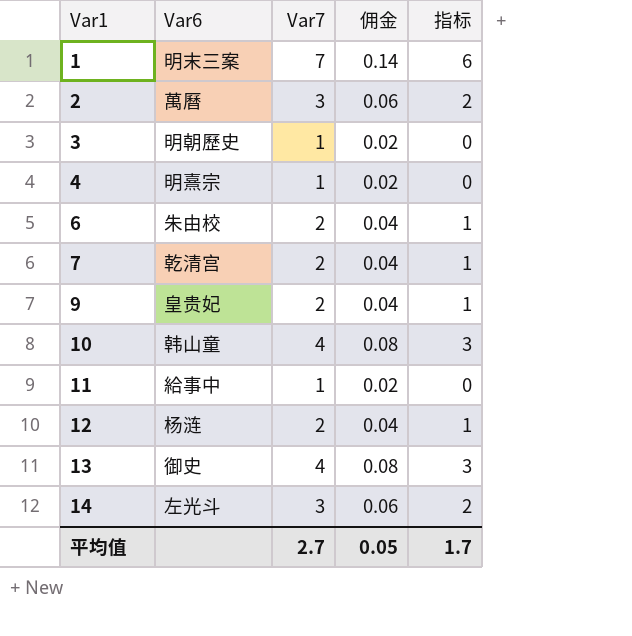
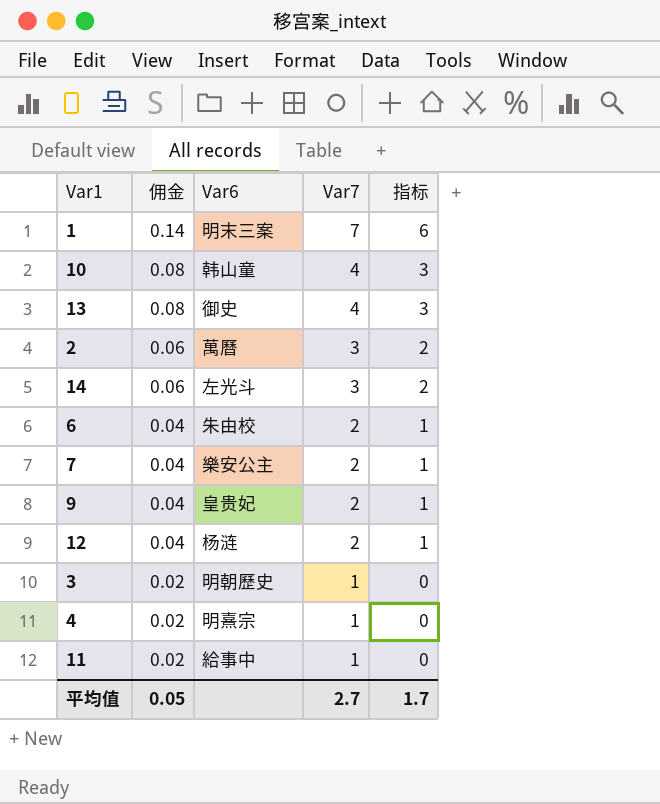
row order: Var1 ascending -> 佣金 descending
column 佣金 | position: 4 -> 2
7 | Var6: 乾清宫 -> 樂安公主

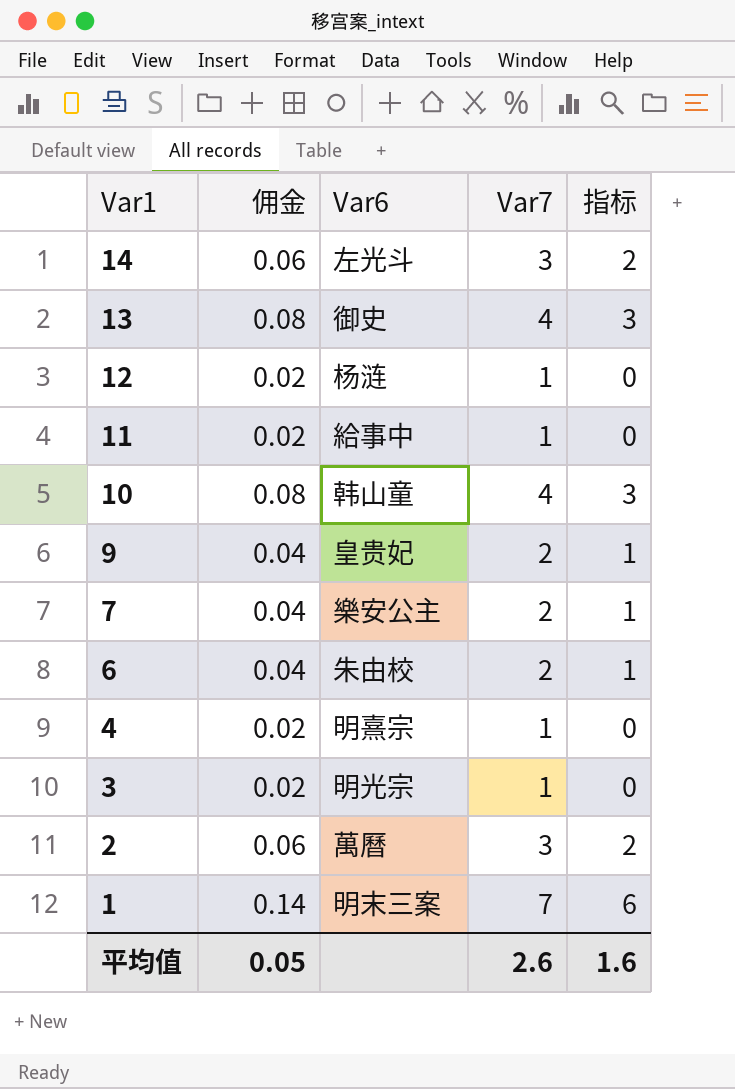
row order: 佣金 descending -> Var1 descending
12 | 佣金: 0.04 -> 0.02
12 | Var7: 2 -> 1
12 | 指标: 1 -> 0
3 | Var6: 明朝歷史 -> 明光宗
平均值 | Var7: 2.7 -> 2.6
平均值 | 指标: 1.7 -> 1.6

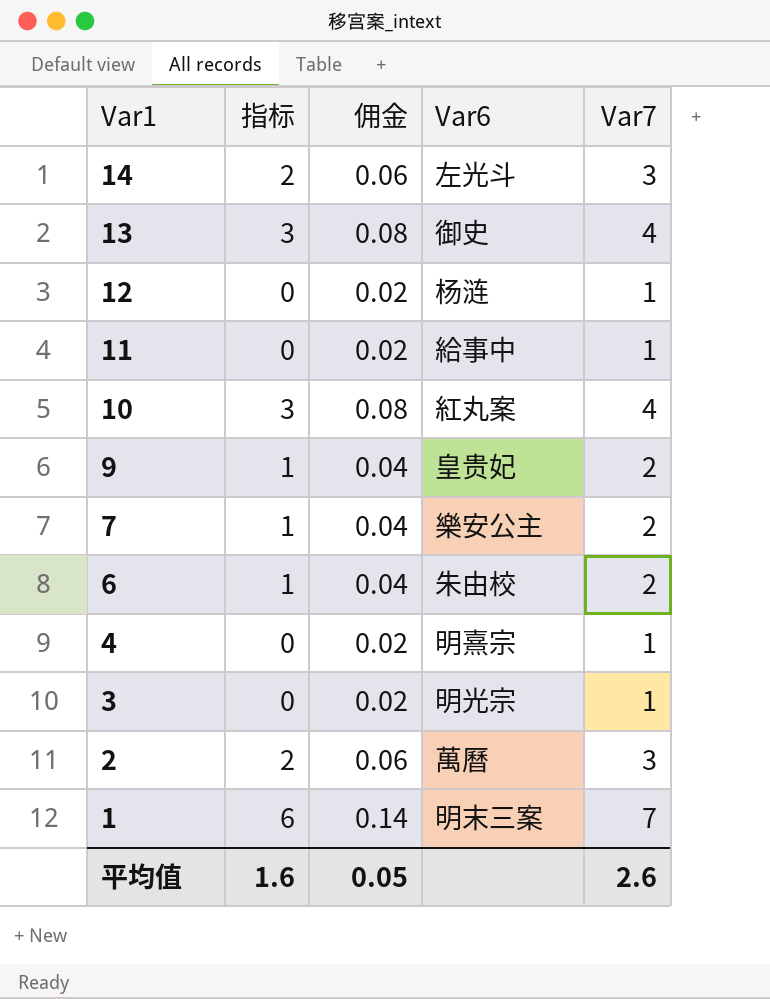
column 指标 | position: 5 -> 2
10 | Var6: 韩山童 -> 紅丸案

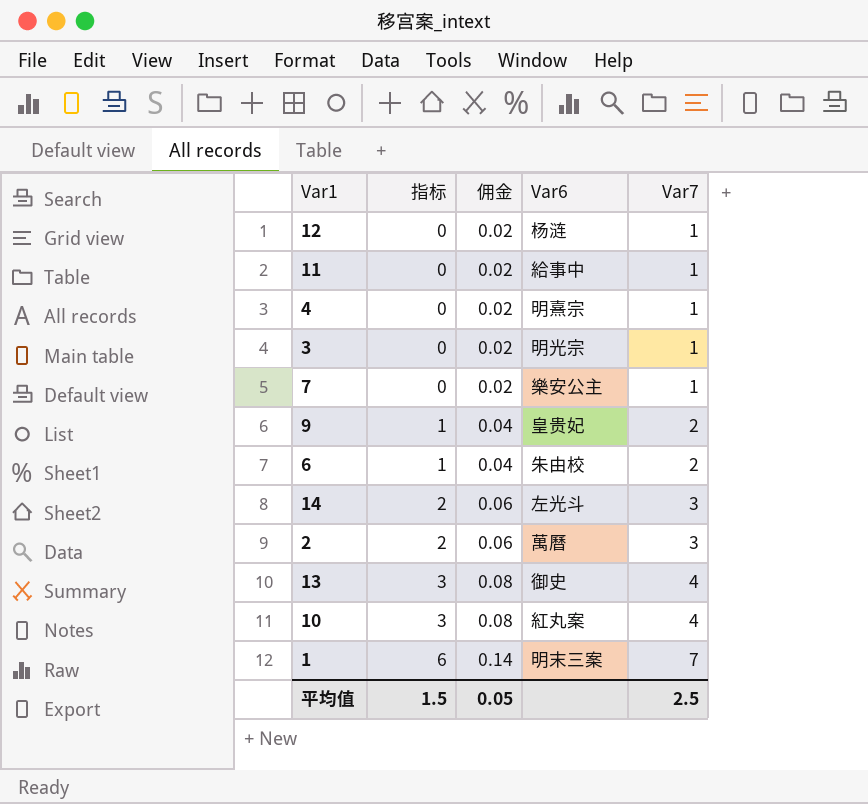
row order: Var1 descending -> 指标 ascending
7 | 指标: 1 -> 0
7 | 佣金: 0.04 -> 0.02
7 | Var7: 2 -> 1
平均值 | 指标: 1.6 -> 1.5
平均值 | Var7: 2.6 -> 2.5

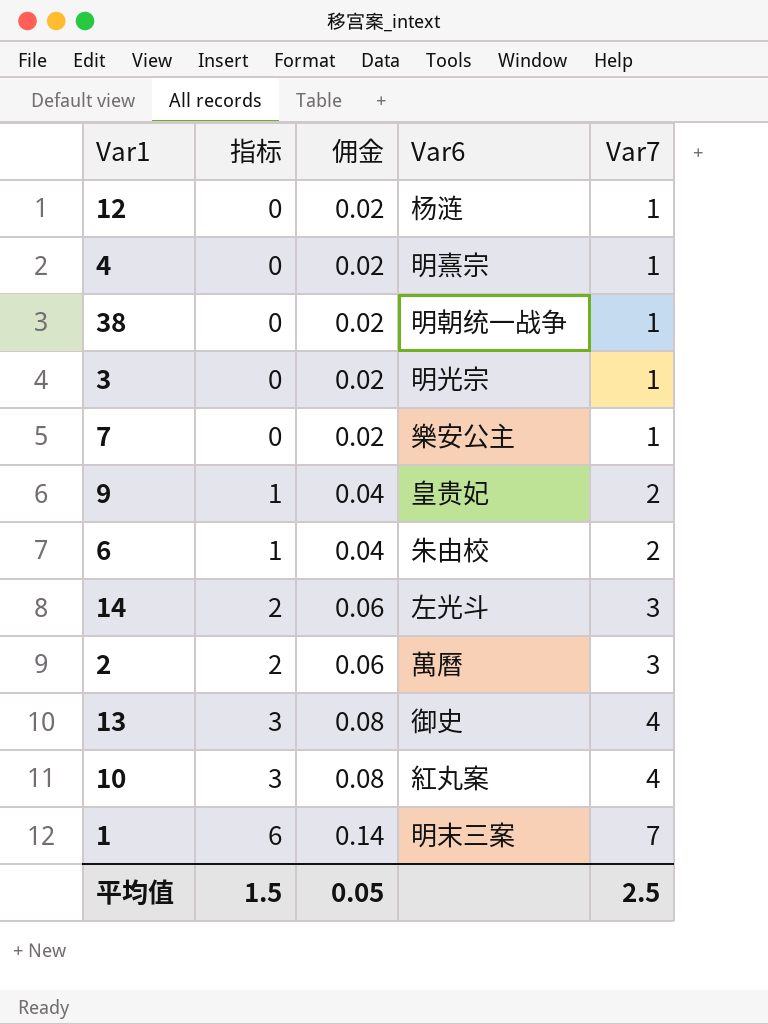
row 11: 0 | 0.02 | 給事中 | 1 -> none
row 38: none -> 0 | 0.02 | 明朝统一战争 | 1

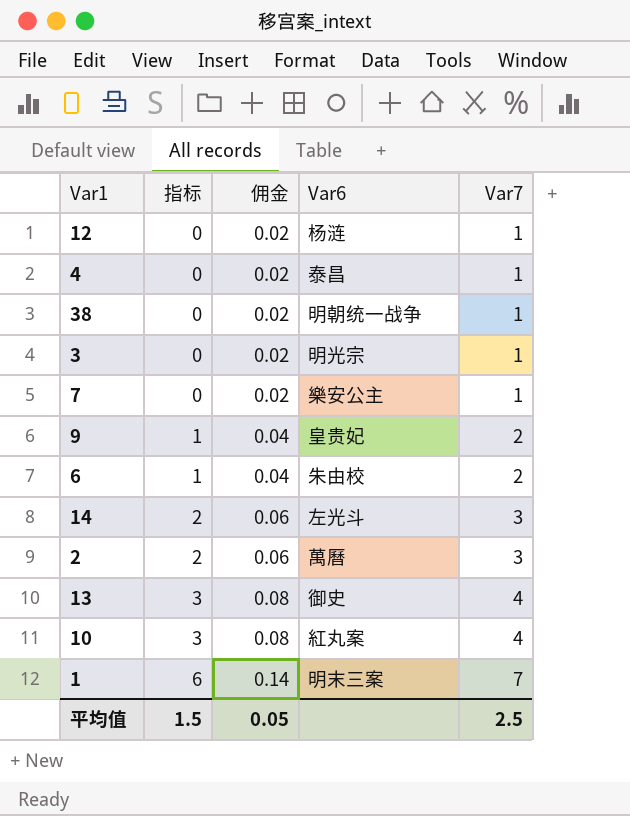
4 | Var6: 明熹宗 -> 泰昌

